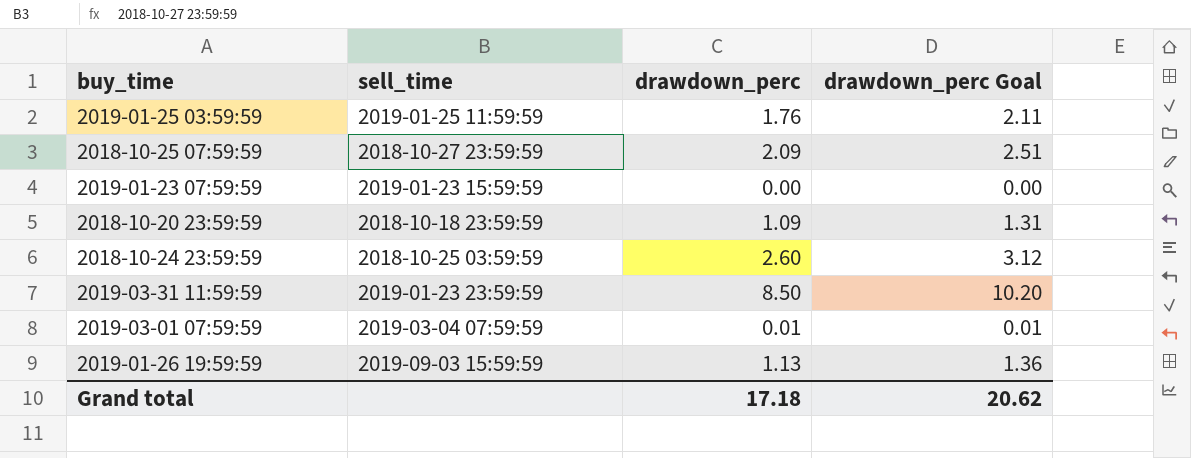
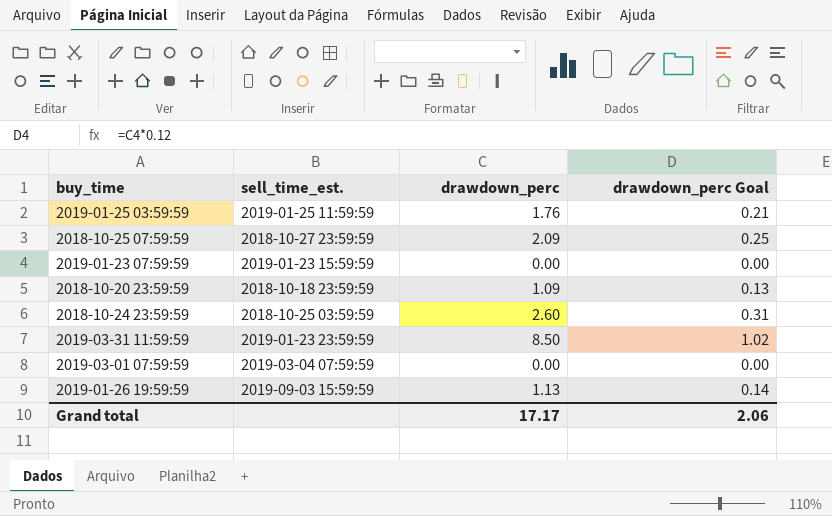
column name: sell_time -> sell_time_est.
column drawdown_perc Goal | formula: [drawdown_perc] * 1.2 -> [drawdown_perc] * 0.12
2019-03-01 07:59:59 | drawdown_perc: 0.01 -> 0.00
Grand total | drawdown_perc: 17.18 -> 17.17
Grand total | drawdown_perc Goal: 20.62 -> 2.06

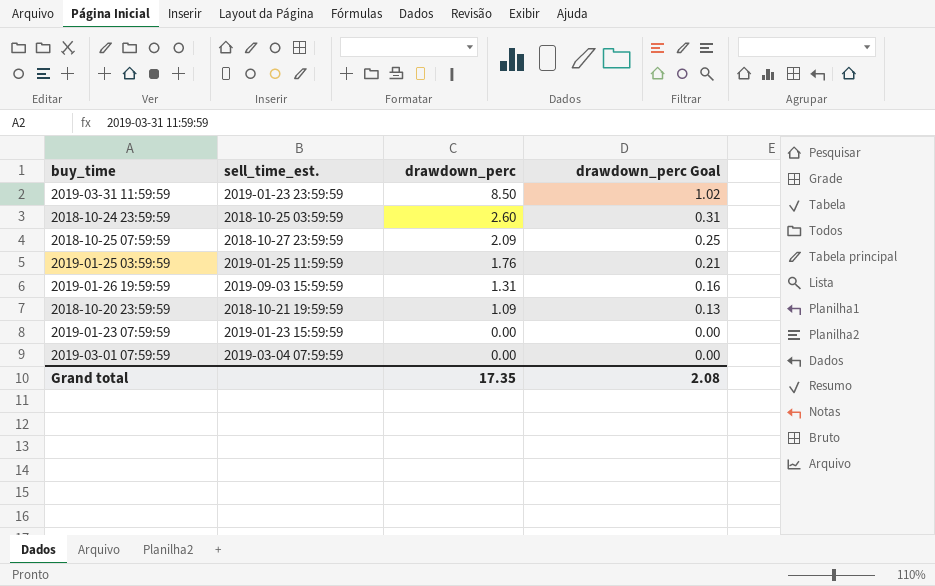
row order: none -> drawdown_perc descending
2019-01-26 19:59:59 | drawdown_perc: 1.13 -> 1.31
2019-01-26 19:59:59 | drawdown_perc Goal: 0.14 -> 0.16
2018-10-20 23:59:59 | sell_time_est.: 2018-10-18 23:59:59 -> 2018-10-21 19:59:59
Grand total | drawdown_perc: 17.17 -> 17.35
Grand total | drawdown_perc Goal: 2.06 -> 2.08

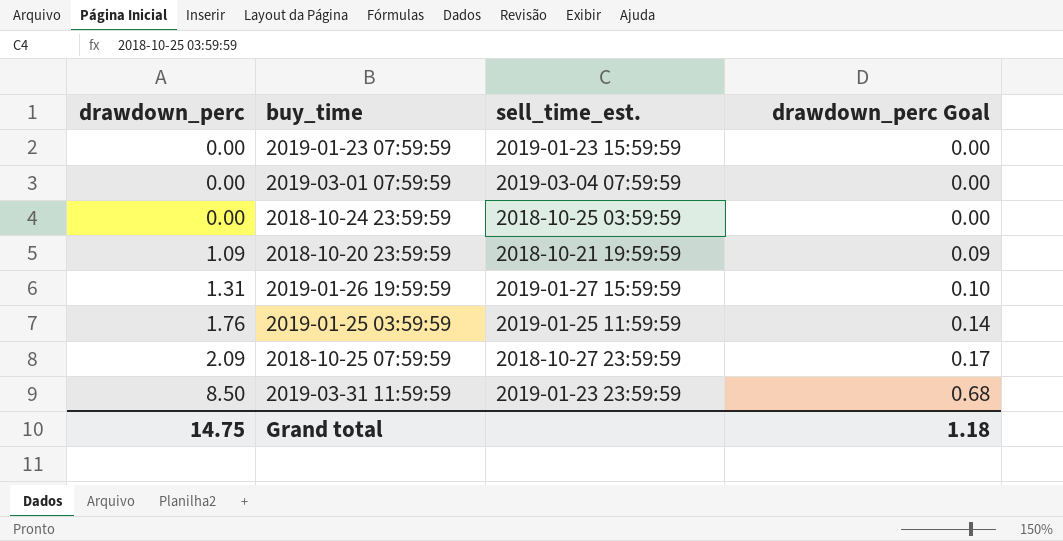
row order: drawdown_perc descending -> drawdown_perc ascending
column drawdown_perc | position: 3 -> 1
column drawdown_perc Goal | formula: [drawdown_perc] * 0.12 -> [drawdown_perc] * 0.08
2018-10-24 23:59:59 | drawdown_perc: 2.60 -> 0.00
2019-01-26 19:59:59 | sell_time_est.: 2019-09-03 15:59:59 -> 2019-01-27 15:59:59
Grand total | drawdown_perc: 17.35 -> 14.75
Grand total | drawdown_perc Goal: 2.08 -> 1.18

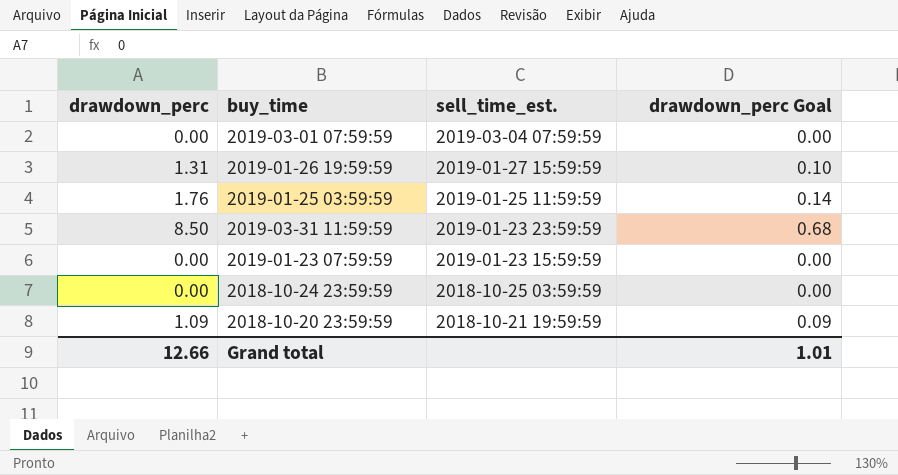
row order: drawdown_perc ascending -> sell_time_est. descending
row 2018-10-25 07:59:59: 2.09 | 2018-10-27 23:59:59 | 0.17 -> none
Grand total | drawdown_perc: 14.75 -> 12.66
Grand total | drawdown_perc Goal: 1.18 -> 1.01

